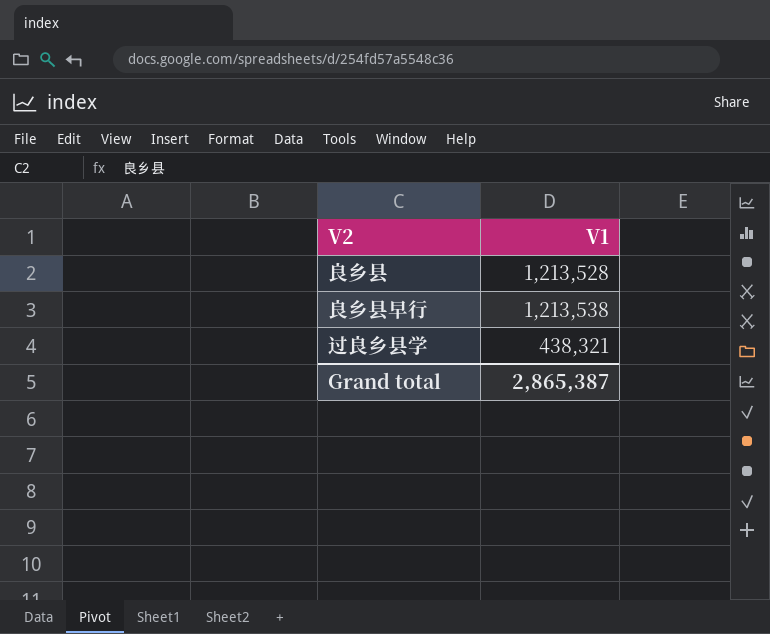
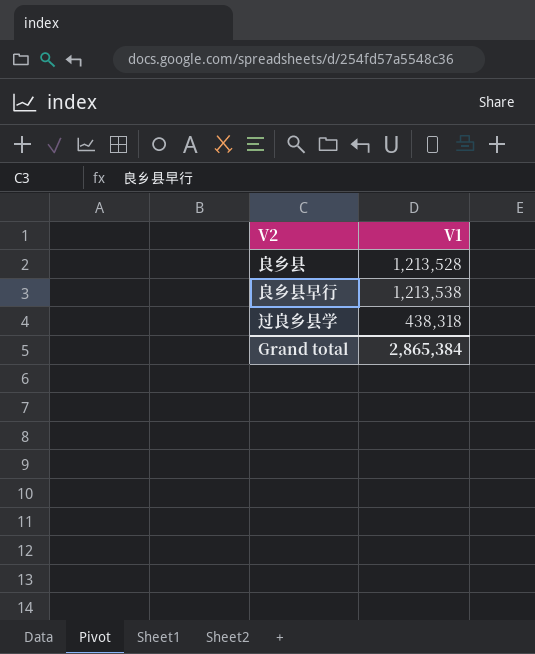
过良乡县学 | V1: 438,321 -> 438,318
Grand total | V1: 2,865,387 -> 2,865,384

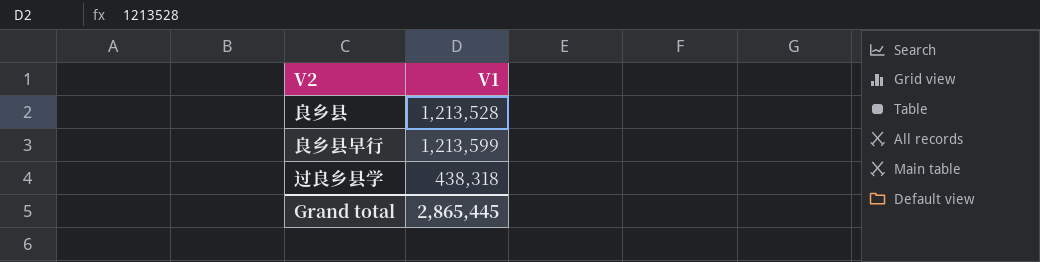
良乡县早行 | V1: 1,213,538 -> 1,213,599
Grand total | V1: 2,865,384 -> 2,865,445

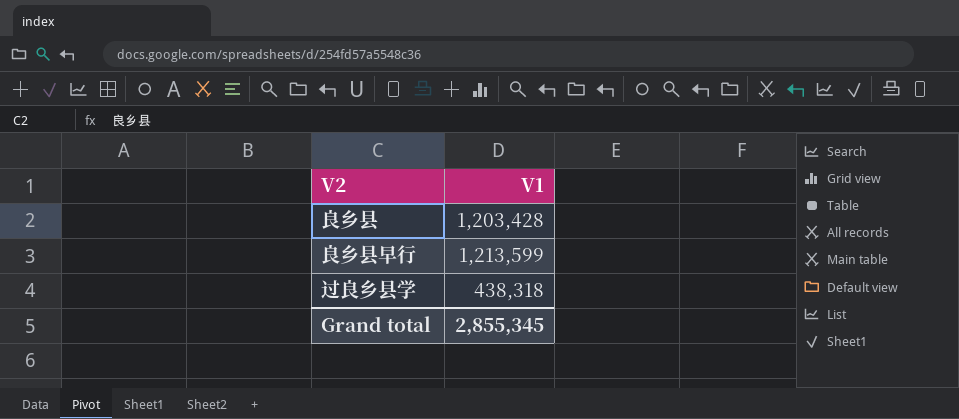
良乡县 | V1: 1,213,528 -> 1,203,428
Grand total | V1: 2,865,445 -> 2,855,345

